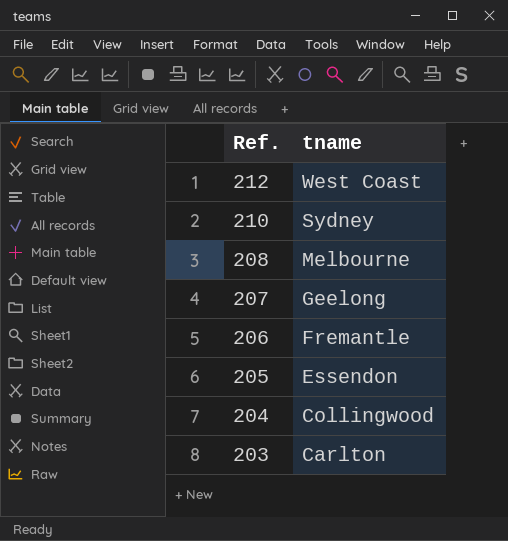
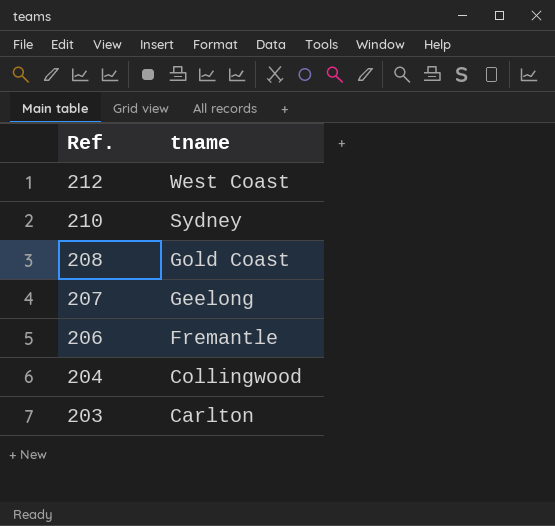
row 205: Essendon -> none
208 | tname: Melbourne -> Gold Coast

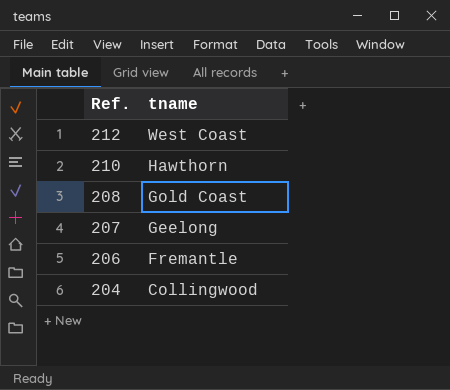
row 203: Carlton -> none
210 | tname: Sydney -> Hawthorn

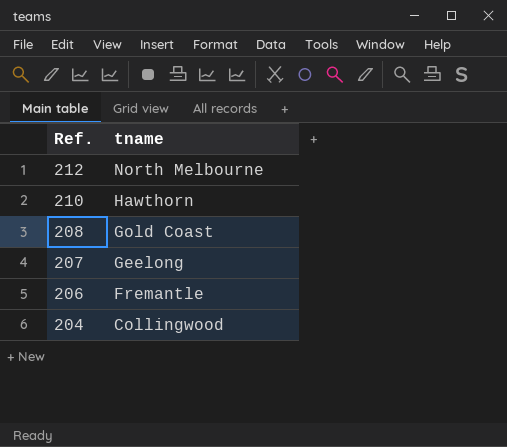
212 | tname: West Coast -> North Melbourne

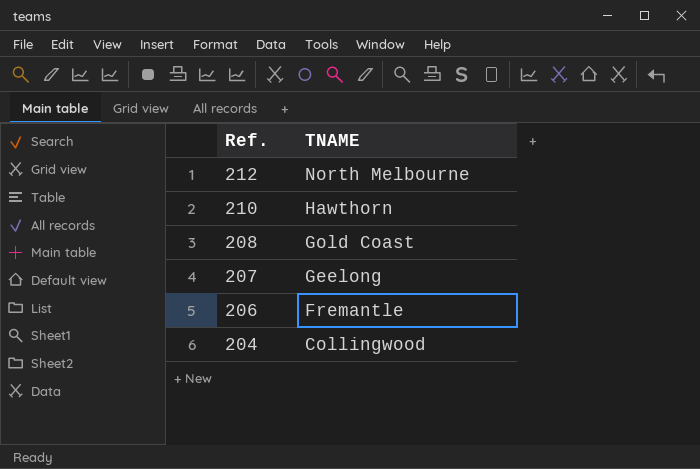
column name: tname -> TNAME

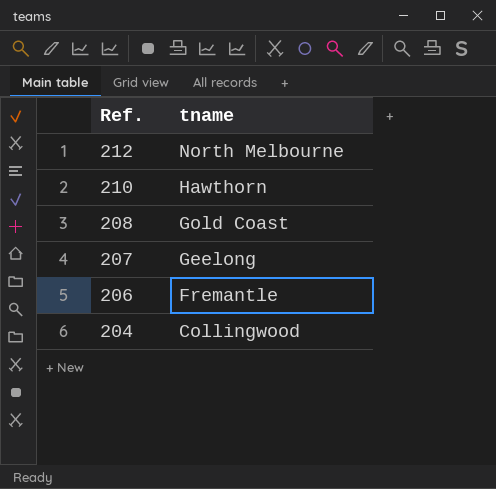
column name: TNAME -> tname

